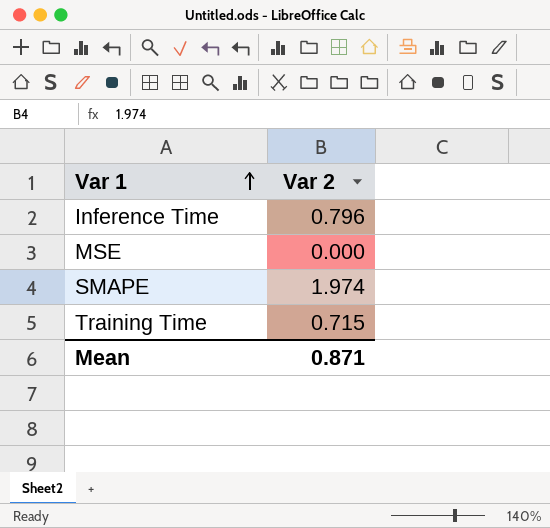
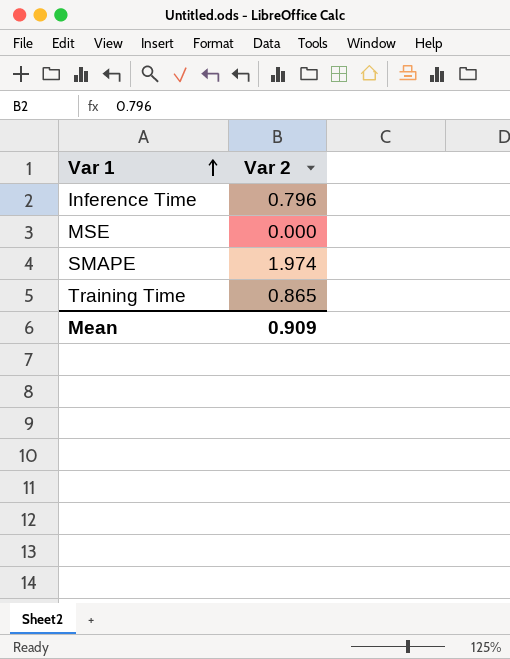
Training Time | Var 2: 0.715 -> 0.865
Mean | Var 2: 0.871 -> 0.909

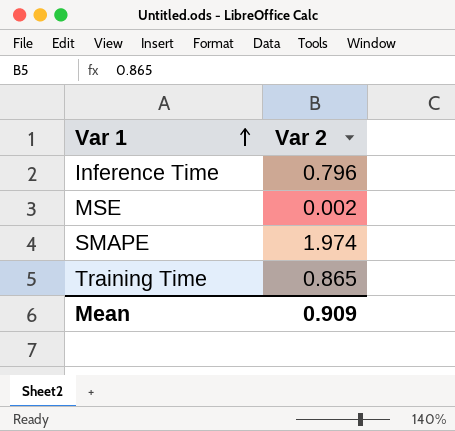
MSE | Var 2: 0.000 -> 0.002

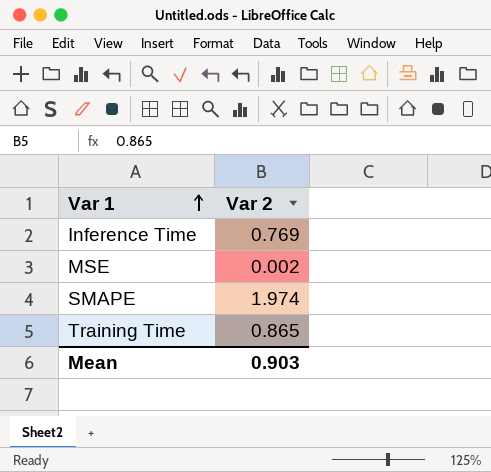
Inference Time | Var 2: 0.796 -> 0.769
Mean | Var 2: 0.909 -> 0.903

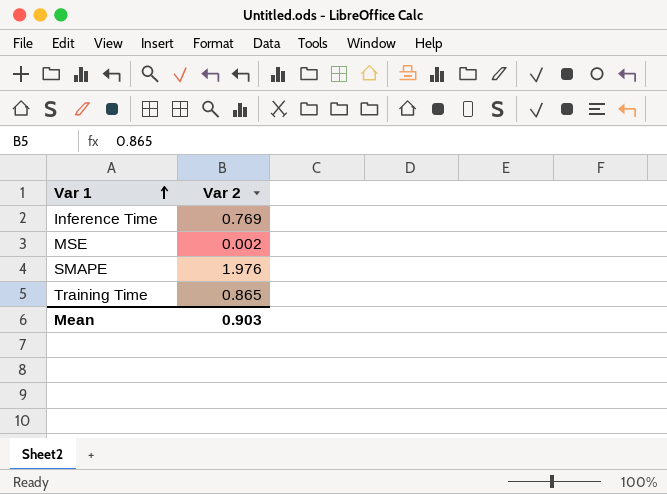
SMAPE | Var 2: 1.974 -> 1.976

